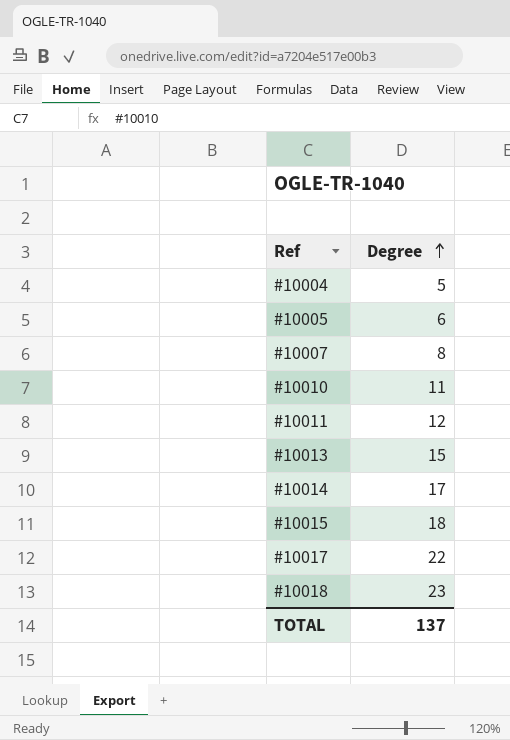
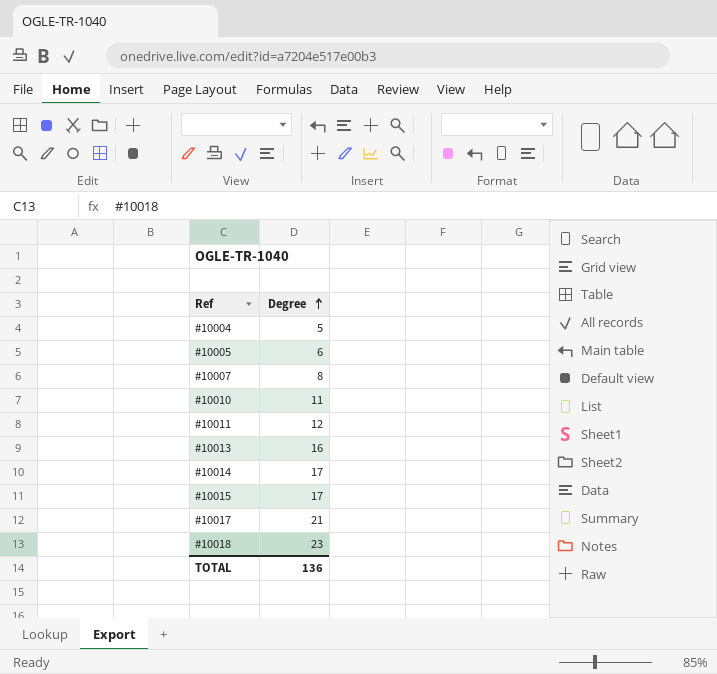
#10013 | Degree: 15 -> 16
#10015 | Degree: 18 -> 17
#10017 | Degree: 22 -> 21
TOTAL | Degree: 137 -> 136

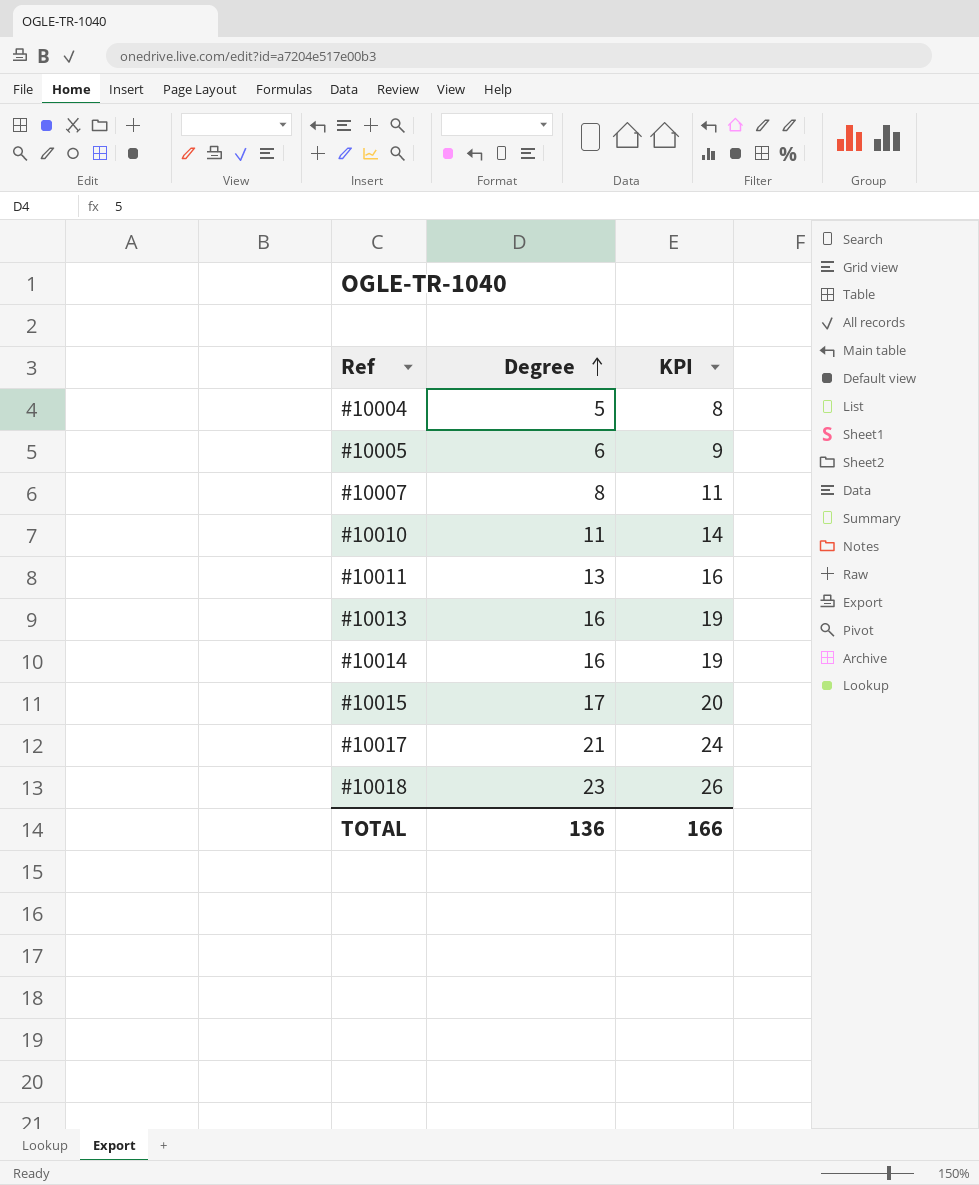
column KPI | formula: none -> [Degree] + 3
#10011 | Degree: 12 -> 13
#10014 | Degree: 17 -> 16

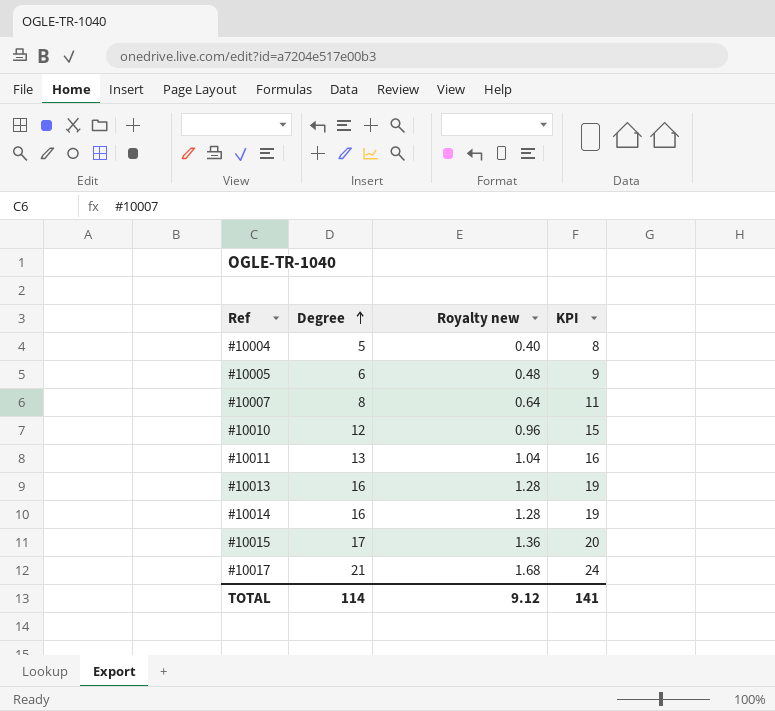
column Royalty new | formula: none -> [Degree] * 0.08
row #10018: 23 | 26 -> none
#10010 | Degree: 11 -> 12
#10010 | KPI: 14 -> 15
TOTAL | Degree: 136 -> 114
TOTAL | KPI: 166 -> 141

